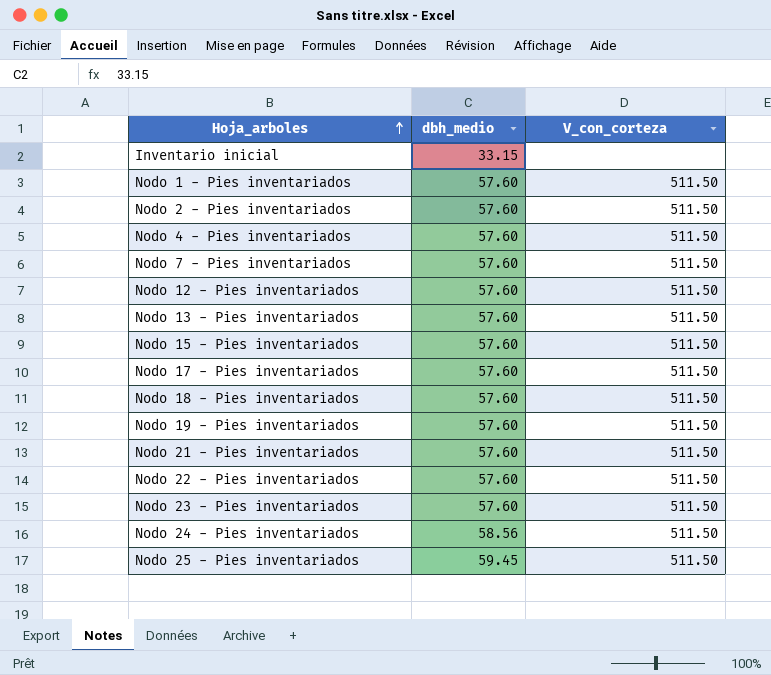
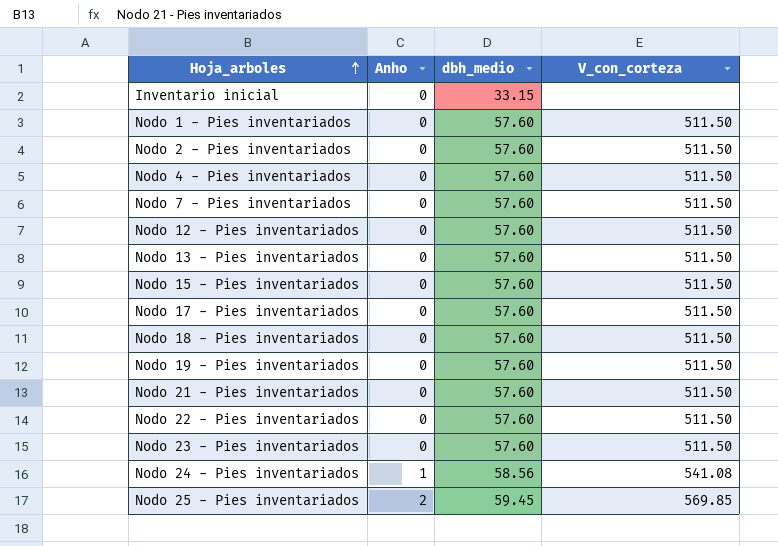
column Anho | position: none -> 2
Nodo 24 - Pies inventariados | V_con_corteza: 511.50 -> 541.08
Nodo 25 - Pies inventariados | V_con_corteza: 511.50 -> 569.85

